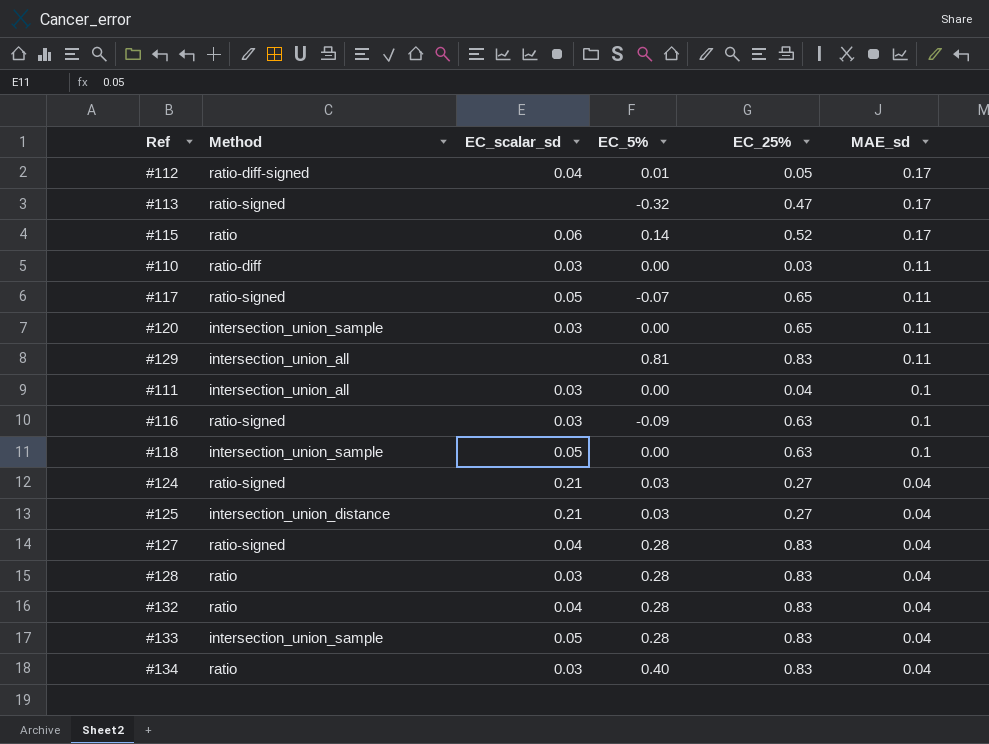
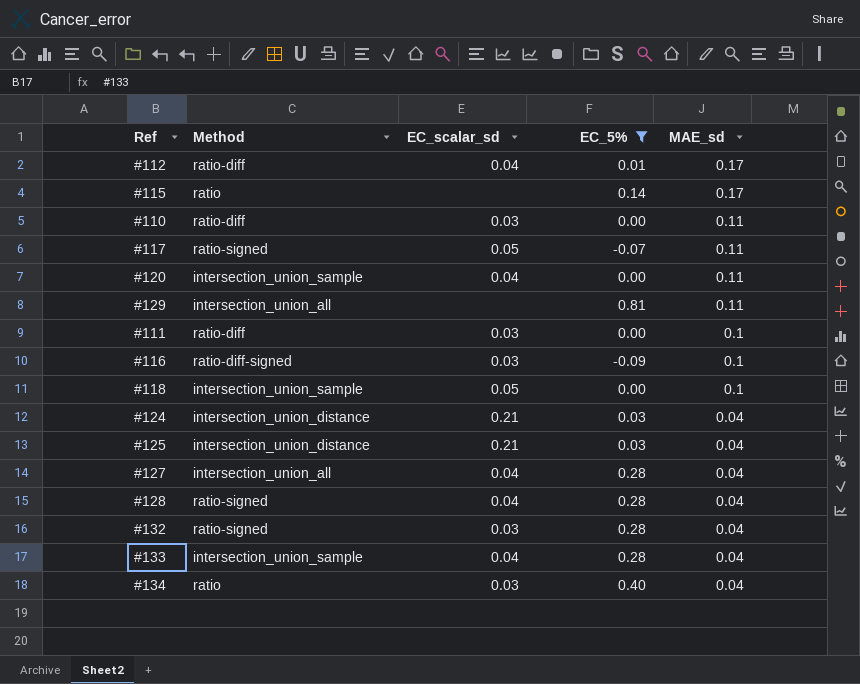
filter: none -> EC_5% != -0.32
column EC_25% | position: 5 -> none
#112 | Method: ratio-diff-signed -> ratio-diff
#115 | EC_scalar_sd: 0.06 -> none
#120 | EC_scalar_sd: 0.03 -> 0.04
#111 | Method: intersection_union_all -> ratio-diff
#116 | Method: ratio-signed -> ratio-diff-signed
#124 | Method: ratio-signed -> intersection_union_distance
#127 | Method: ratio-signed -> intersection_union_all
#128 | Method: ratio -> ratio-signed
#128 | EC_scalar_sd: 0.03 -> 0.04
#132 | Method: ratio -> ratio-signed
#132 | EC_scalar_sd: 0.04 -> 0.03
#133 | EC_scalar_sd: 0.05 -> 0.04

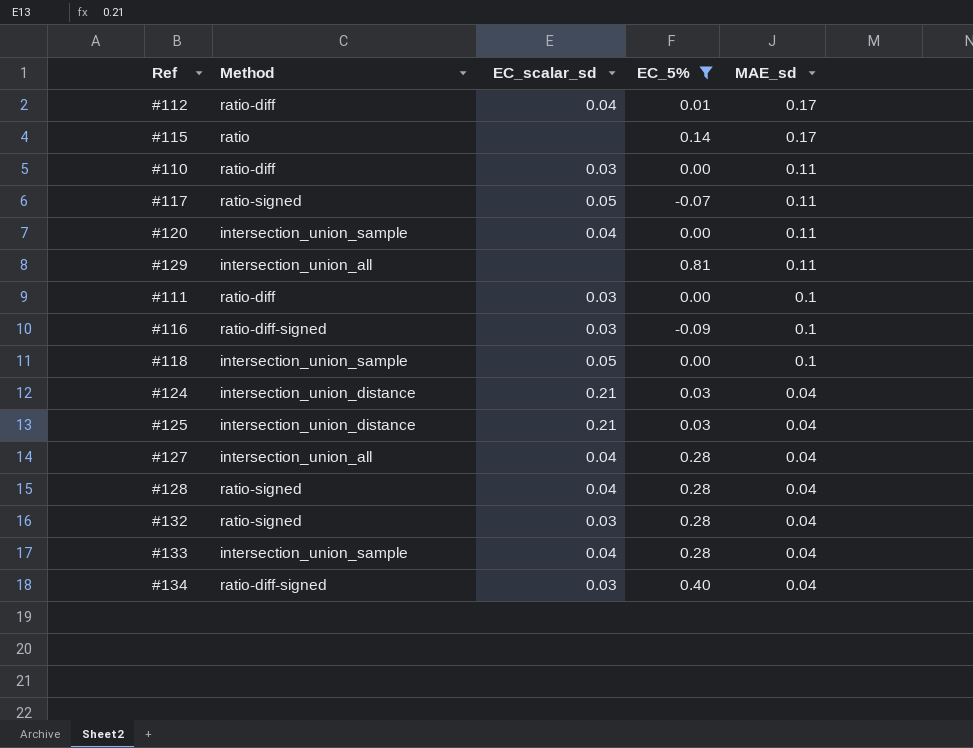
#134 | Method: ratio -> ratio-diff-signed

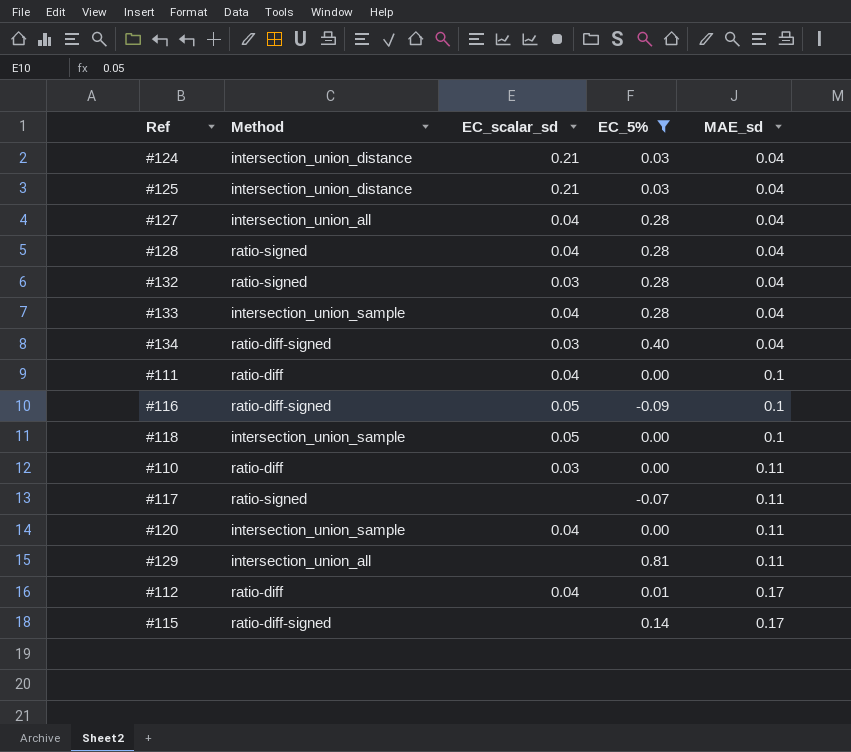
row order: MAE_sd descending -> MAE_sd ascending
#111 | EC_scalar_sd: 0.03 -> 0.04
#116 | EC_scalar_sd: 0.03 -> 0.05
#117 | EC_scalar_sd: 0.05 -> none
#115 | Method: ratio -> ratio-diff-signed

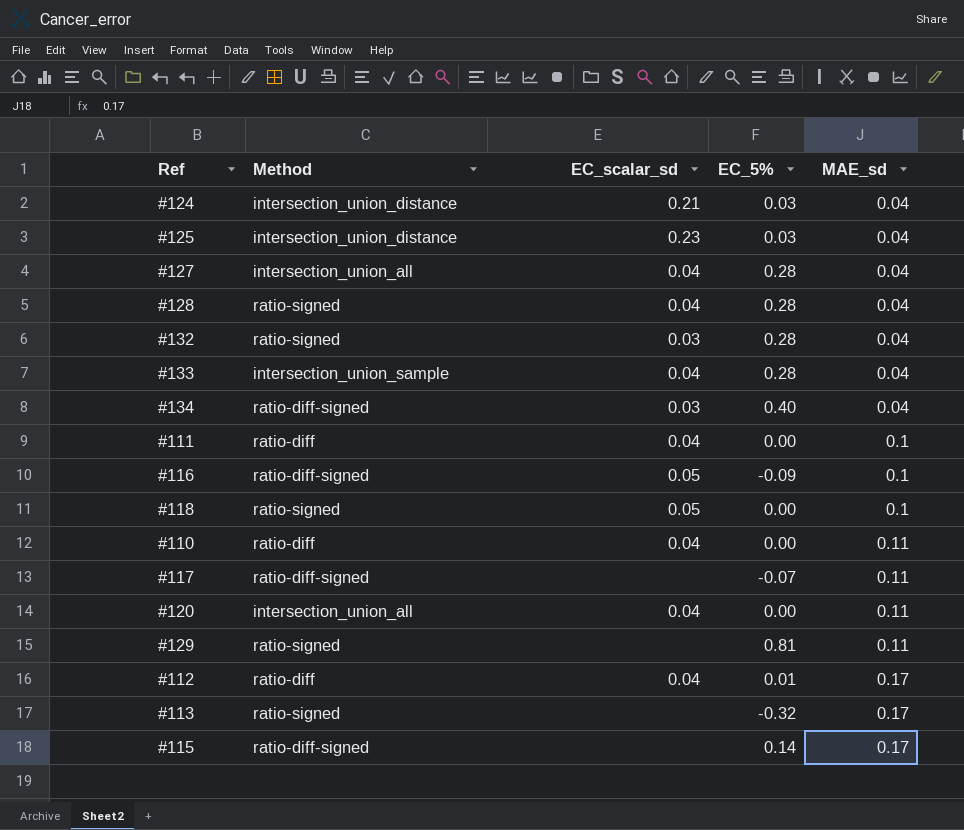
filter: EC_5% != -0.32 -> none
#125 | EC_scalar_sd: 0.21 -> 0.23
#118 | Method: intersection_union_sample -> ratio-signed
#110 | EC_scalar_sd: 0.03 -> 0.04
#117 | Method: ratio-signed -> ratio-diff-signed
#120 | Method: intersection_union_sample -> intersection_union_all
#129 | Method: intersection_union_all -> ratio-signed

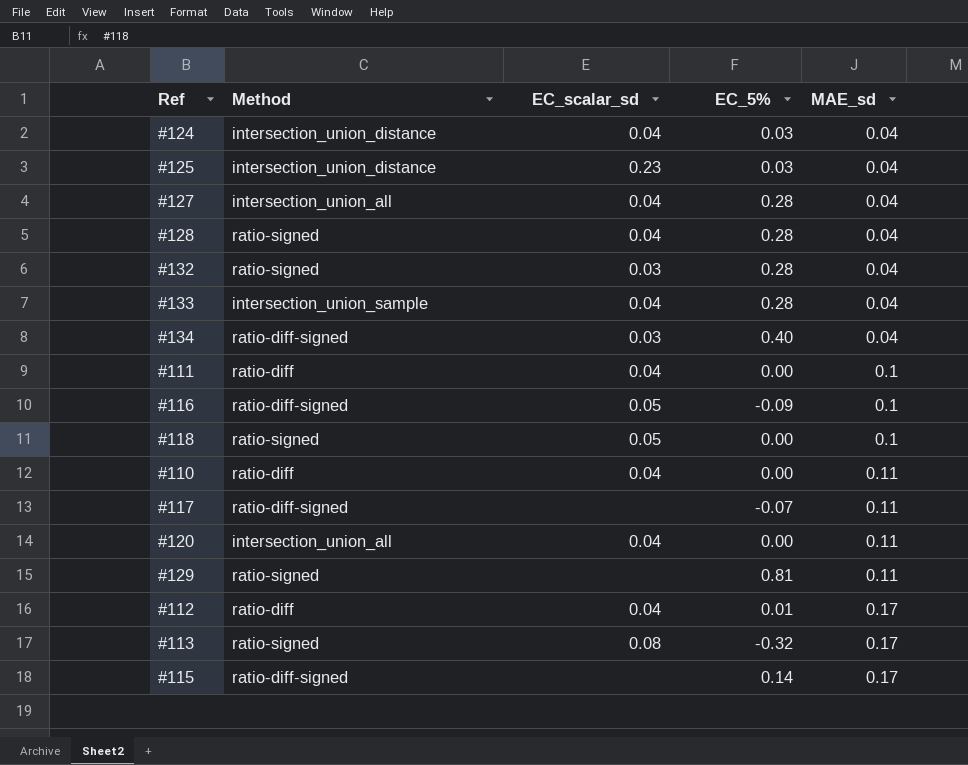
#124 | EC_scalar_sd: 0.21 -> 0.04
#113 | EC_scalar_sd: none -> 0.08

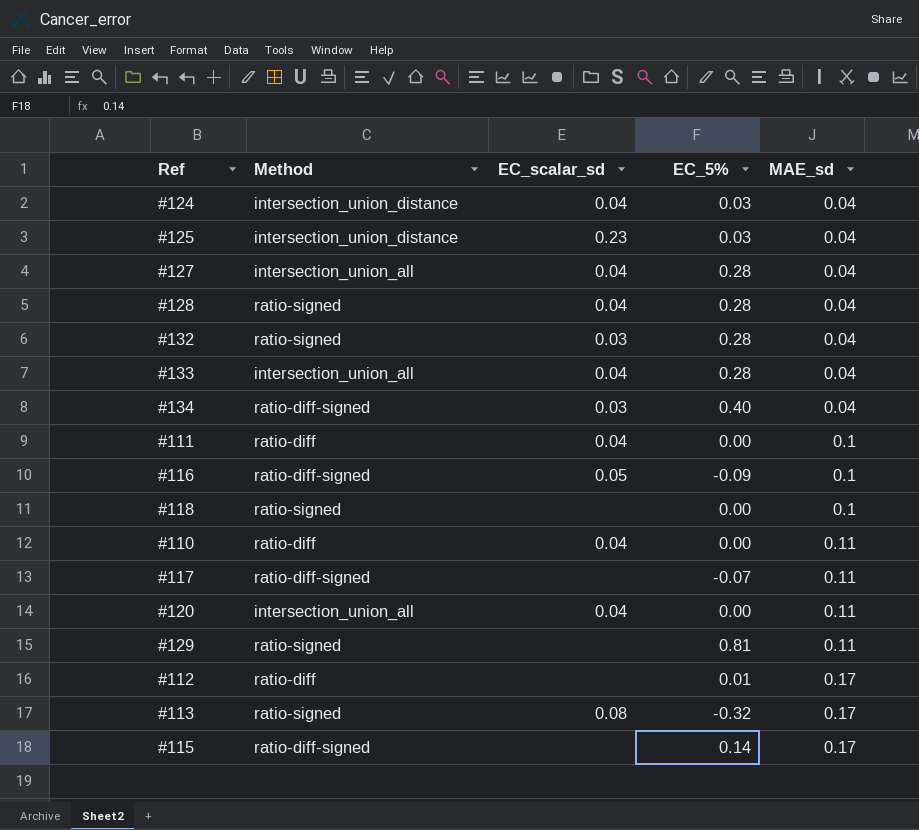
#133 | Method: intersection_union_sample -> intersection_union_all
#118 | EC_scalar_sd: 0.05 -> none
#112 | EC_scalar_sd: 0.04 -> none

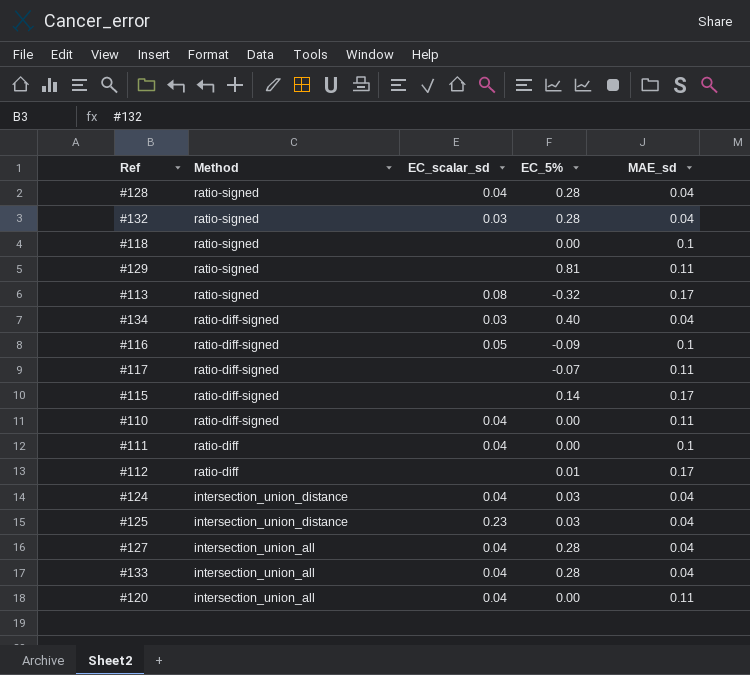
row order: MAE_sd ascending -> Method descending
#110 | Method: ratio-diff -> ratio-diff-signed

